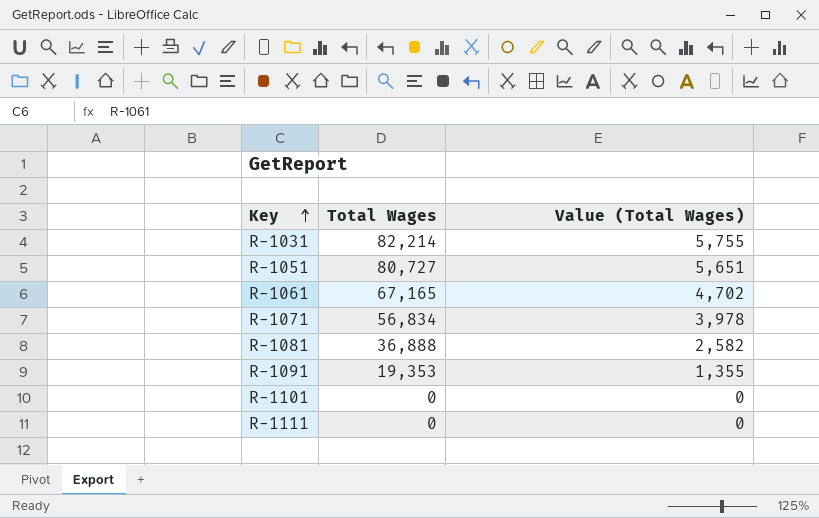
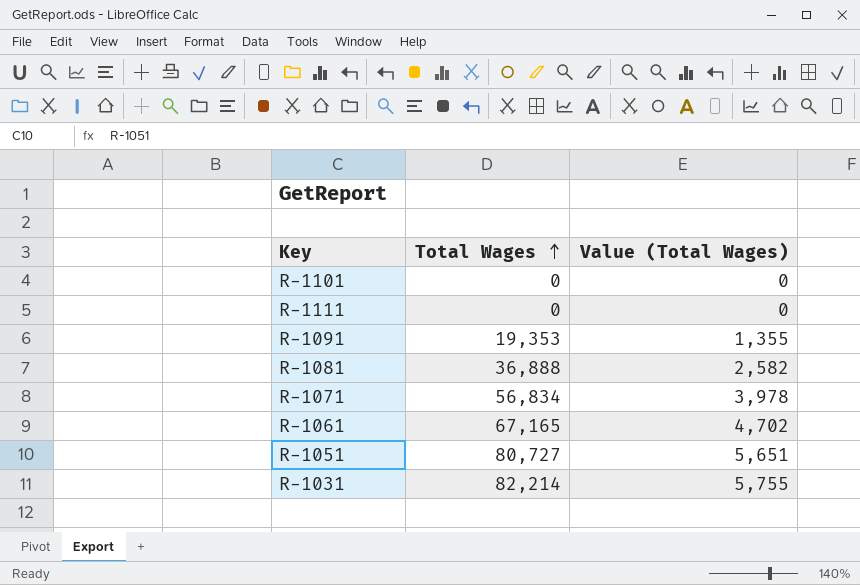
row order: Key ascending -> Total Wages ascending

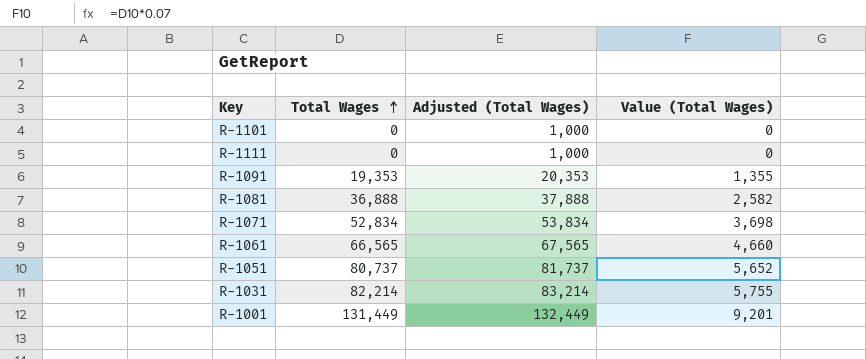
column Adjusted (Total Wages) | formula: none -> [Total Wages] + 1000
R-1071 | Total Wages: 56,834 -> 52,834
R-1071 | Value (Total Wages): 3,978 -> 3,698
R-1061 | Total Wages: 67,165 -> 66,565
R-1061 | Value (Total Wages): 4,702 -> 4,660
R-1051 | Total Wages: 80,727 -> 80,737
R-1051 | Value (Total Wages): 5,651 -> 5,652
row R-1001: none -> 131,449 | 132,449 | 9,201

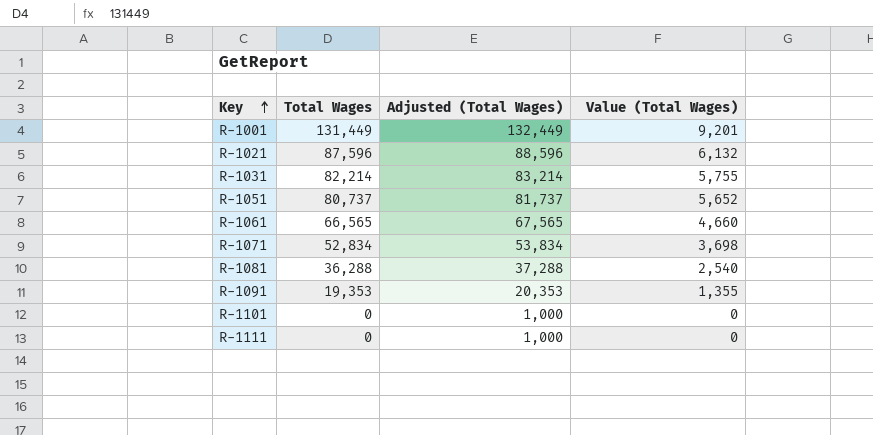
row order: Total Wages ascending -> Key ascending
row R-1021: none -> 87,596 | 88,596 | 6,132
R-1081 | Total Wages: 36,888 -> 36,288
R-1081 | Adjusted (Total Wages): 37,888 -> 37,288
R-1081 | Value (Total Wages): 2,582 -> 2,540

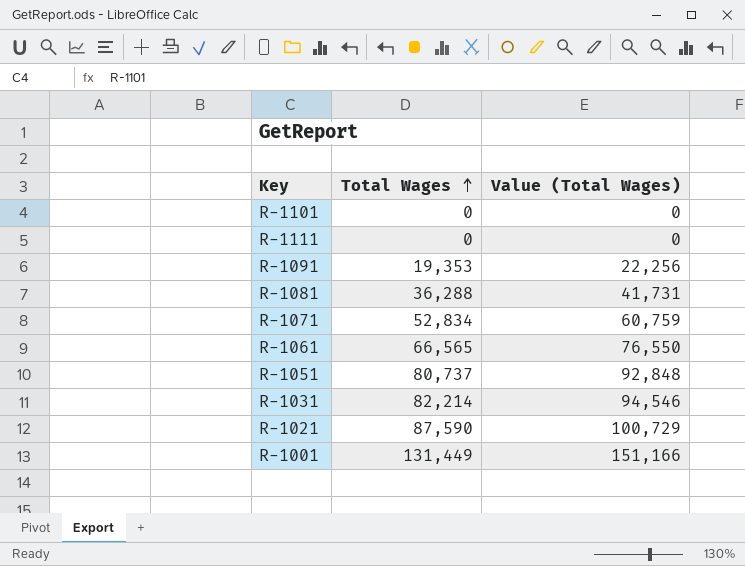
row order: Key ascending -> Total Wages ascending
column Adjusted (Total Wages) | formula: [Total Wages] + 1000 -> none
column Value (Total Wages) | formula: [Total Wages] * 0.07 -> [Total Wages] * 1.15
R-1021 | Total Wages: 87,596 -> 87,590

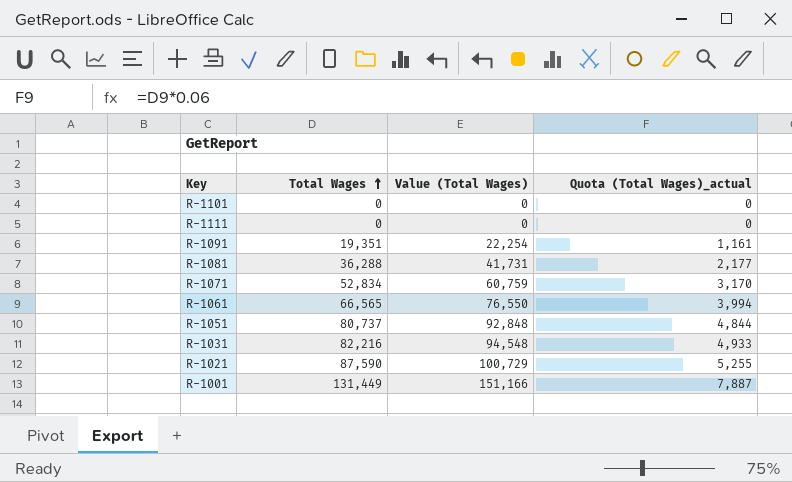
column Quota (Total Wages)_actual | formula: none -> [Total Wages] * 0.06
R-1091 | Total Wages: 19,353 -> 19,351
R-1091 | Value (Total Wages): 22,256 -> 22,254
R-1031 | Total Wages: 82,214 -> 82,216
R-1031 | Value (Total Wages): 94,546 -> 94,548

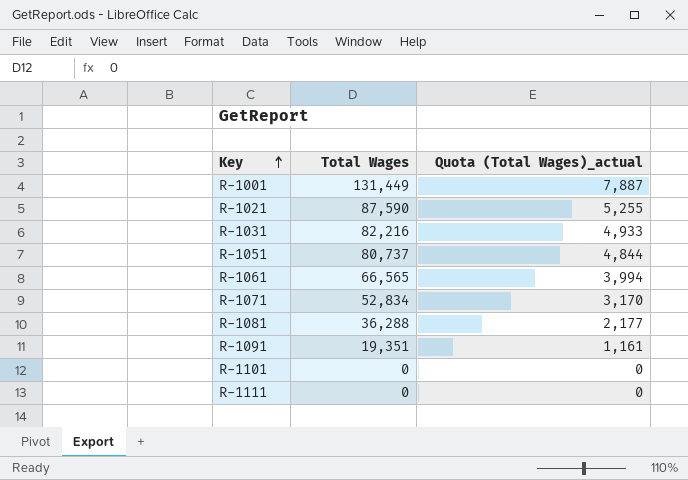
row order: Total Wages ascending -> Key ascending
column Value (Total Wages) | formula: [Total Wages] * 1.15 -> none

